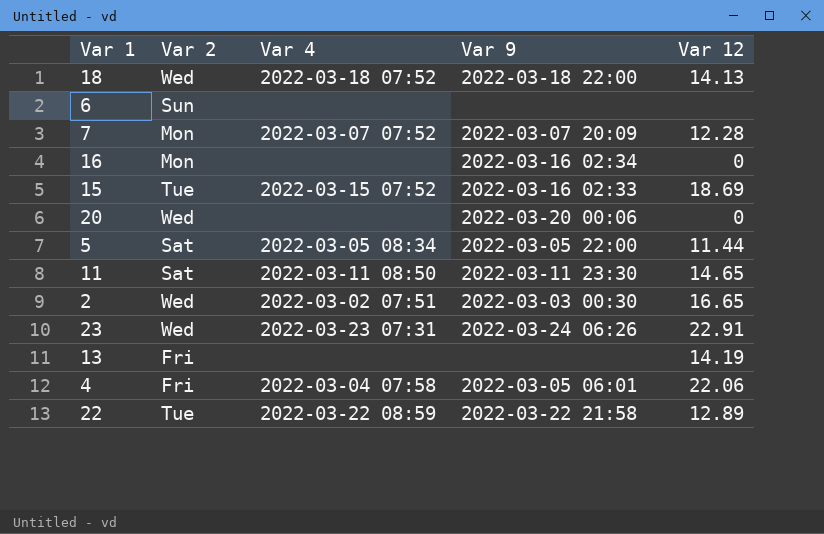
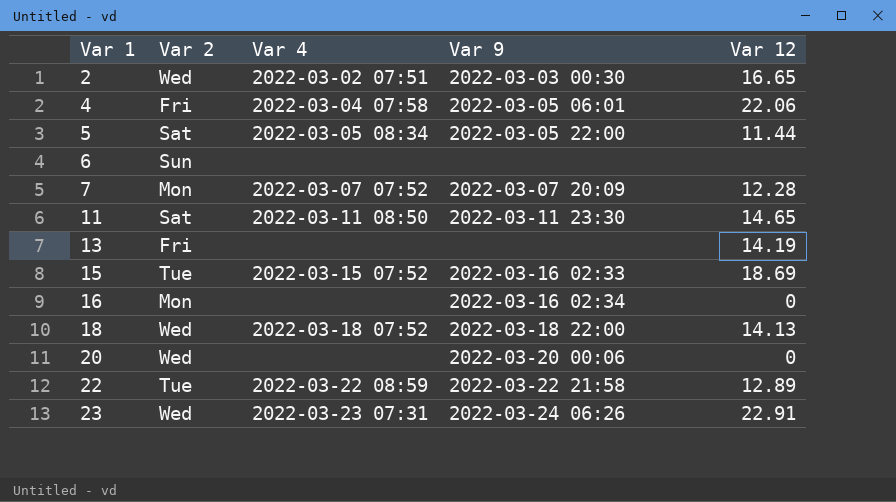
row order: none -> Var 1 ascending

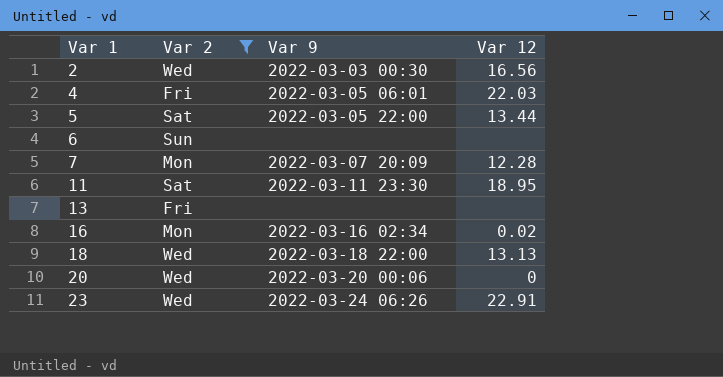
filter: none -> Var 2 != Tue
column Var 4 | position: 3 -> none
2 | Var 12: 16.65 -> 16.56
4 | Var 12: 22.06 -> 22.03
5 | Var 12: 11.44 -> 13.44
11 | Var 12: 14.65 -> 18.95
13 | Var 12: 14.19 -> none
16 | Var 12: 0 -> 0.02
18 | Var 12: 14.13 -> 13.13

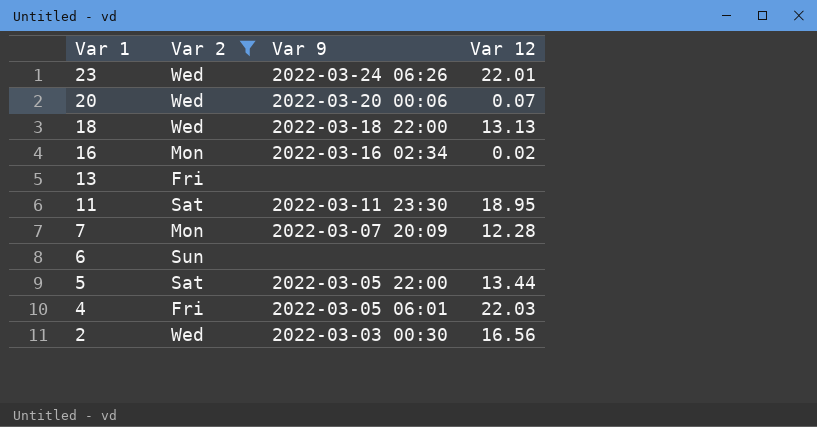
row order: Var 1 ascending -> Var 1 descending
23 | Var 12: 22.91 -> 22.01
20 | Var 12: 0 -> 0.07

